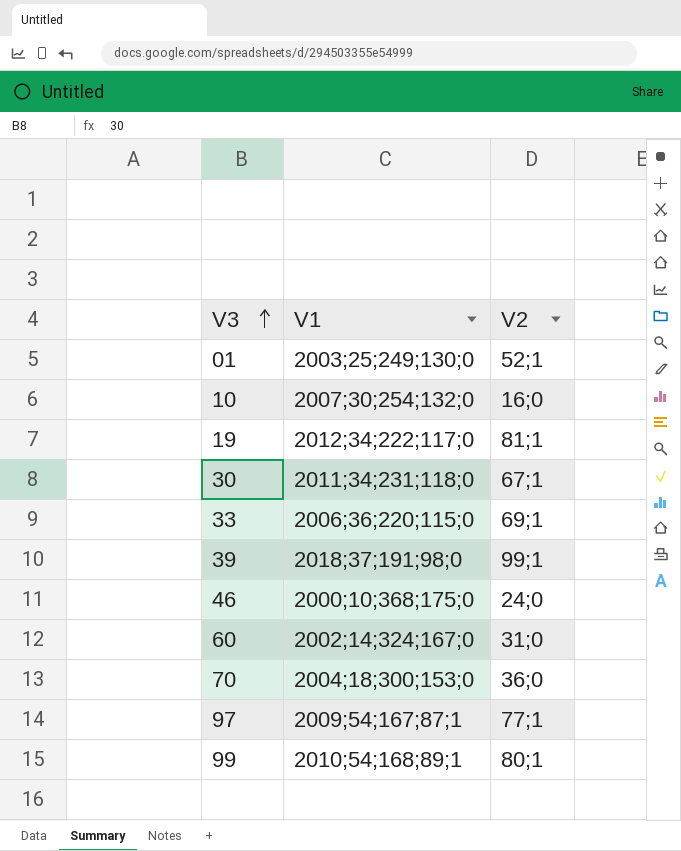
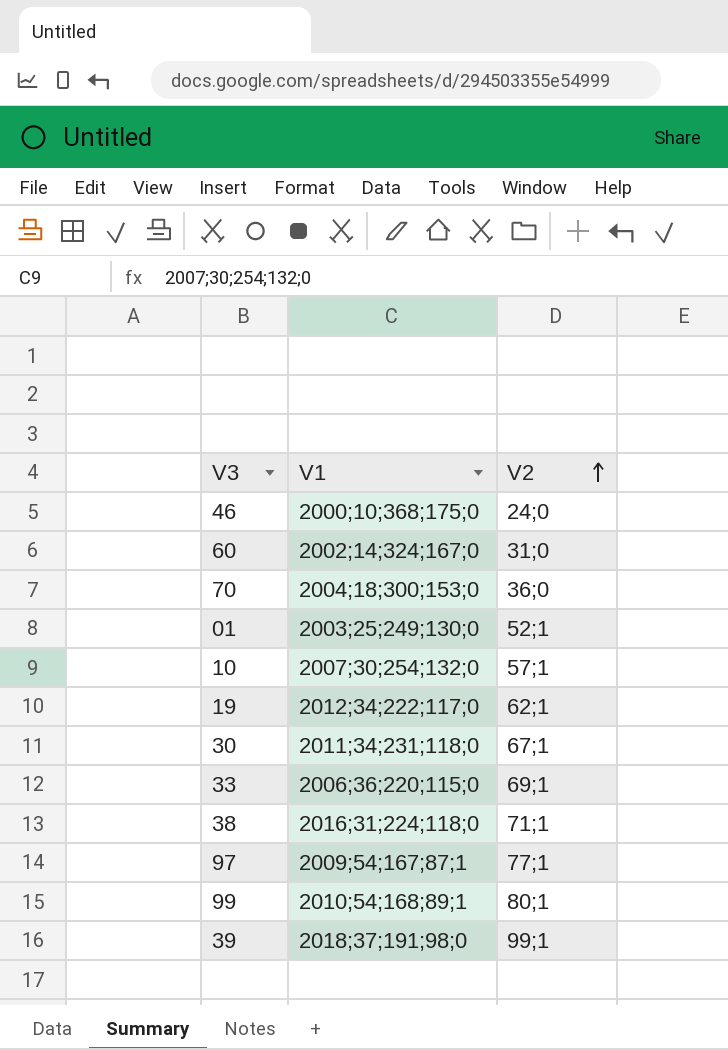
row order: V3 ascending -> V2 ascending
10 | V2: 16;0 -> 57;1
19 | V2: 81;1 -> 62;1
row 38: none -> 2016;31;224;118;0 | 71;1

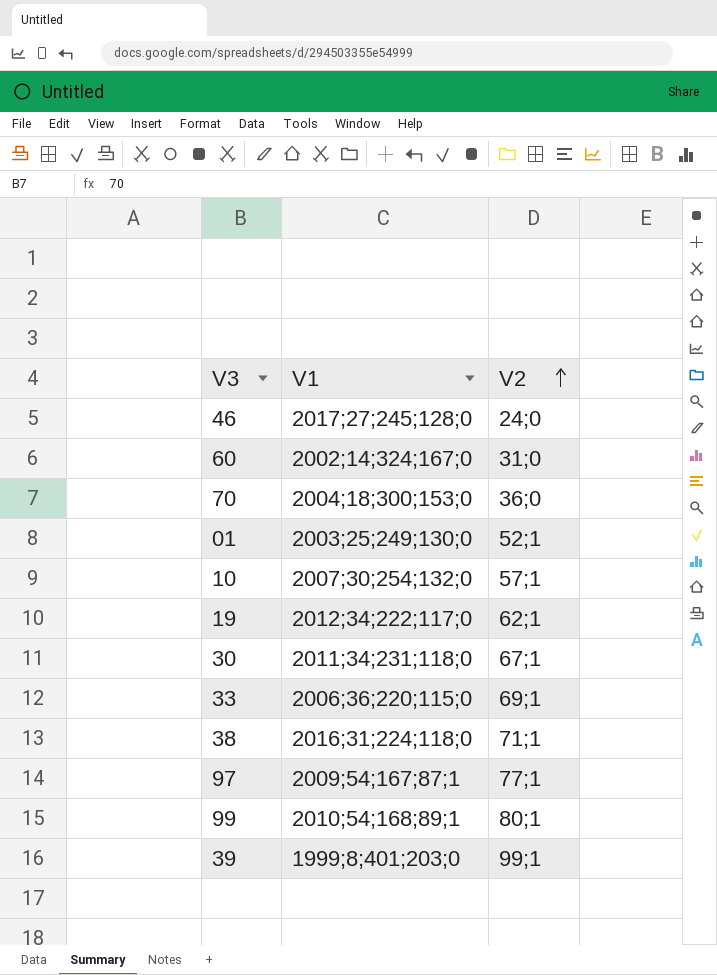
46 | V1: 2000;10;368;175;0 -> 2017;27;245;128;0
39 | V1: 2018;37;191;98;0 -> 1999;8;401;203;0

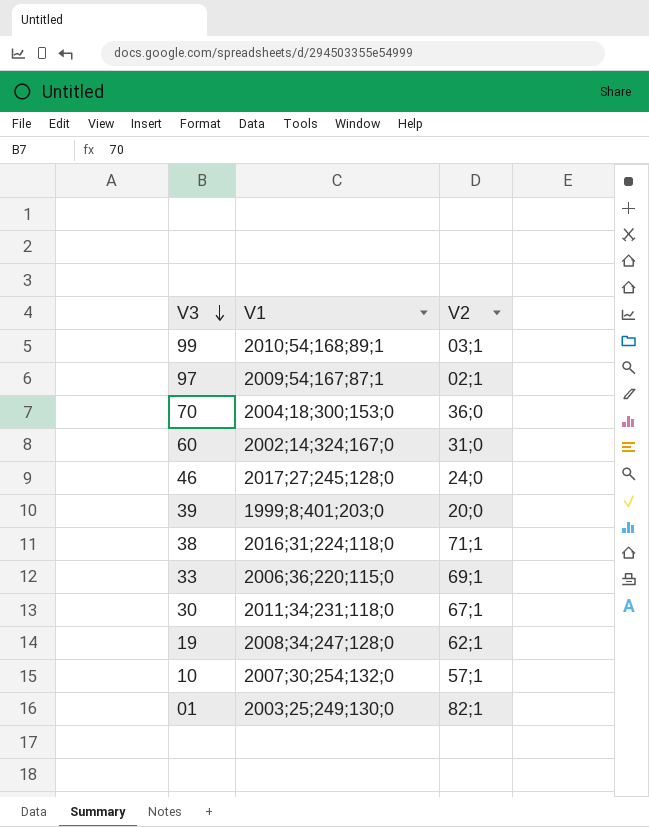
row order: V2 ascending -> V3 descending
99 | V2: 80;1 -> 03;1
97 | V2: 77;1 -> 02;1
39 | V2: 99;1 -> 20;0
19 | V1: 2012;34;222;117;0 -> 2008;34;247;128;0
01 | V2: 52;1 -> 82;1

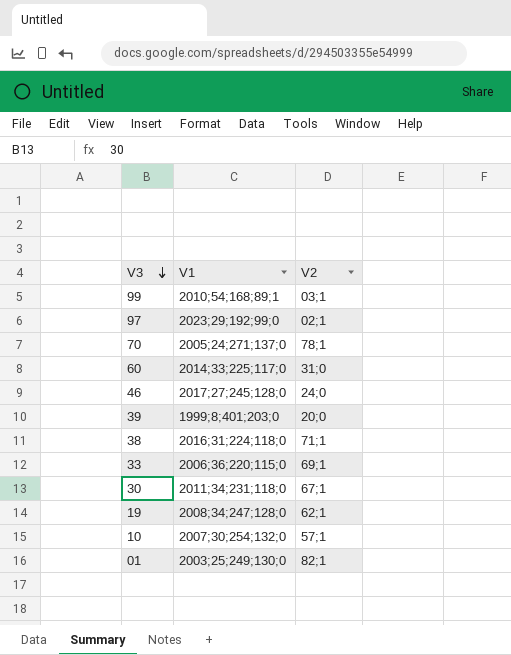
97 | V1: 2009;54;167;87;1 -> 2023;29;192;99;0
70 | V1: 2004;18;300;153;0 -> 2005;24;271;137;0
70 | V2: 36;0 -> 78;1
60 | V1: 2002;14;324;167;0 -> 2014;33;225;117;0

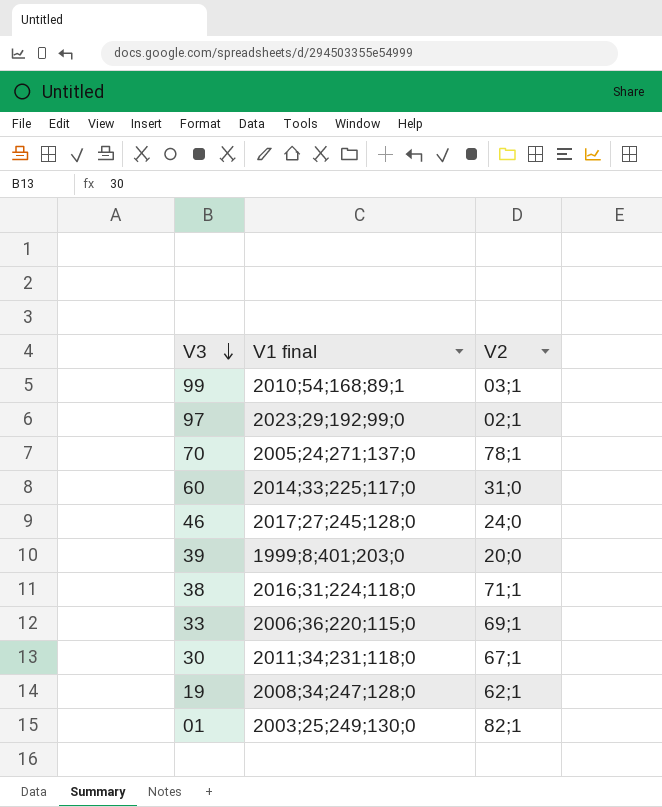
column name: V1 -> V1 final
row 10: 2007;30;254;132;0 | 57;1 -> none

